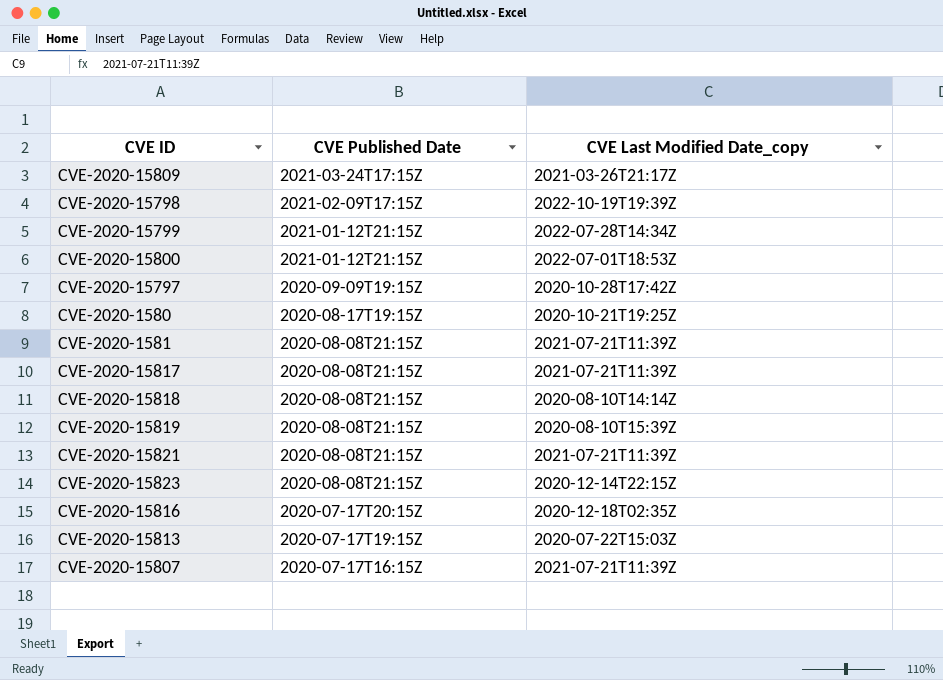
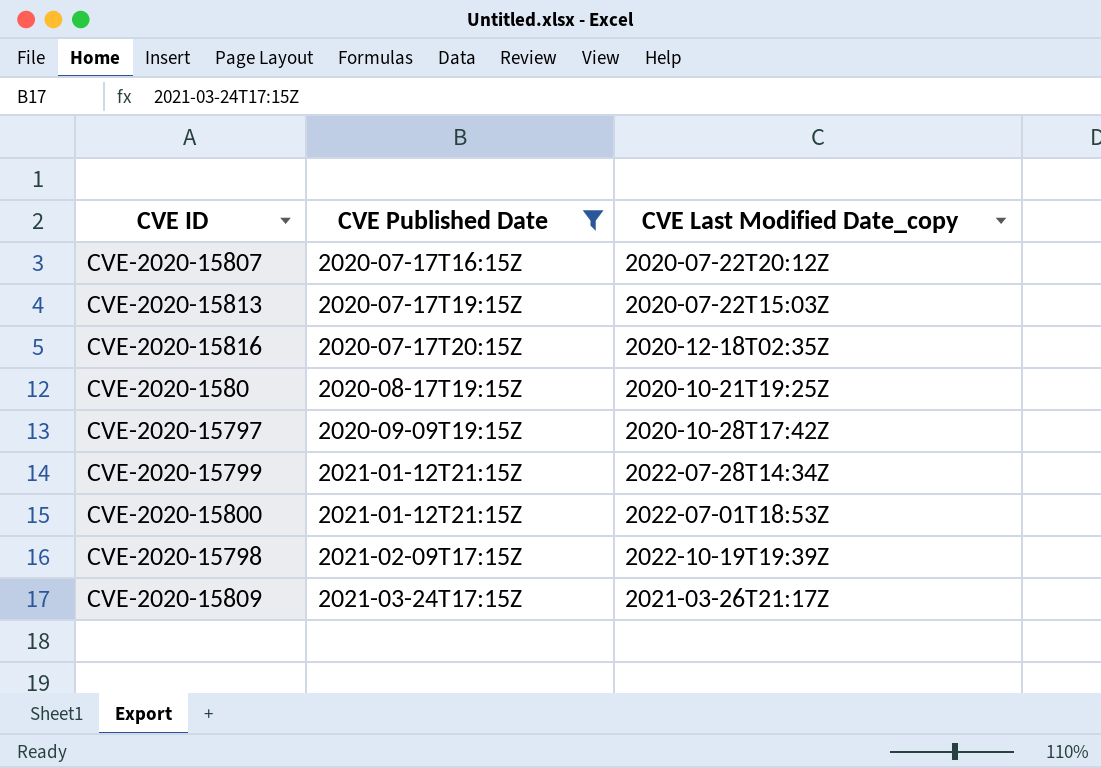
filter: none -> CVE Published Date != 2020-08-08T21:15Z
row order: CVE Published Date descending -> CVE Published Date ascending
CVE-2020-15807 | CVE Last Modified Date_copy: 2021-07-21T11:39Z -> 2020-07-22T20:12Z

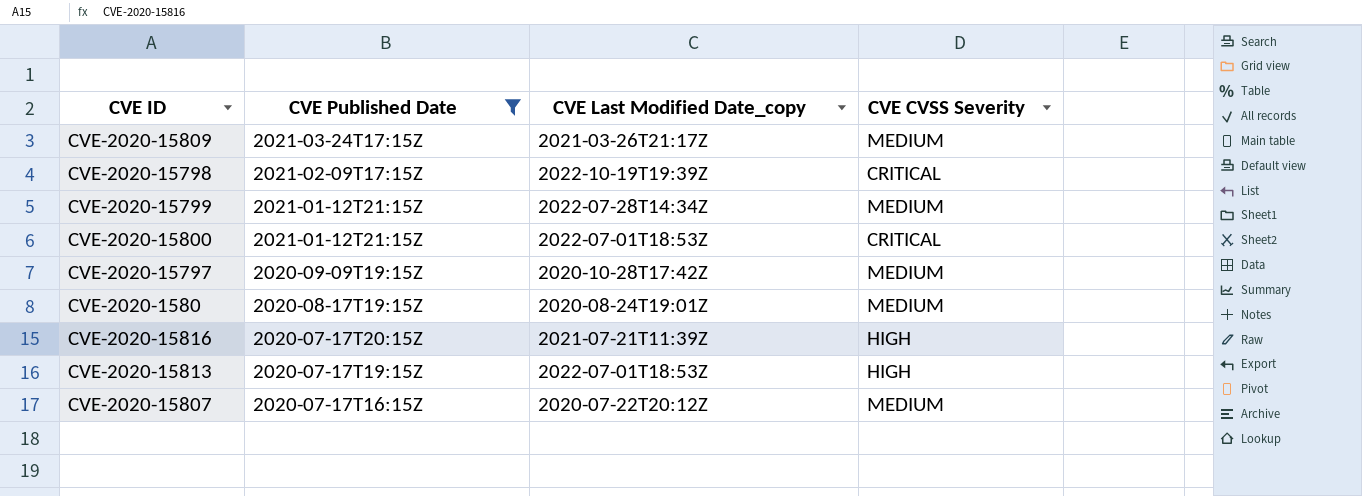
row order: CVE Published Date ascending -> CVE Published Date descending
column CVE CVSS Severity | position: none -> 4
CVE-2020-1580 | CVE Last Modified Date_copy: 2020-10-21T19:25Z -> 2020-08-24T19:01Z
CVE-2020-15816 | CVE Last Modified Date_copy: 2020-12-18T02:35Z -> 2021-07-21T11:39Z
CVE-2020-15813 | CVE Last Modified Date_copy: 2020-07-22T15:03Z -> 2022-07-01T18:53Z

